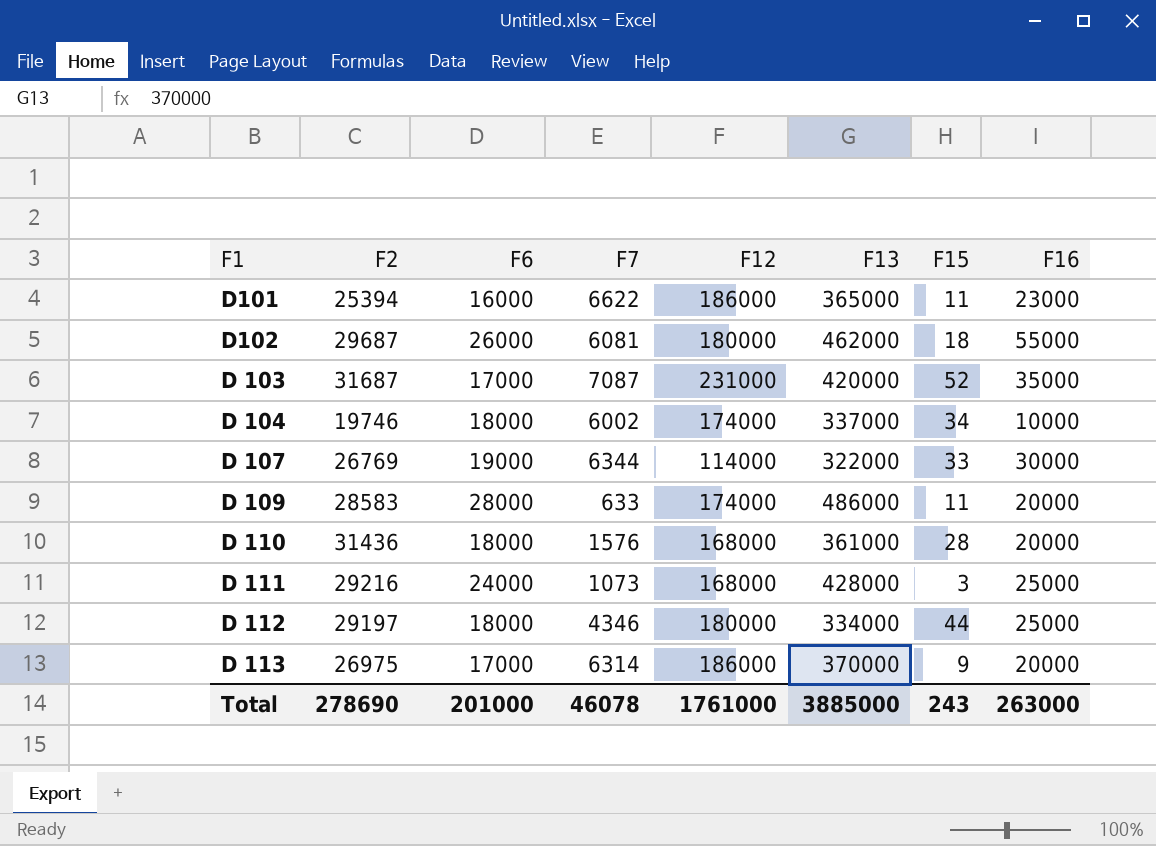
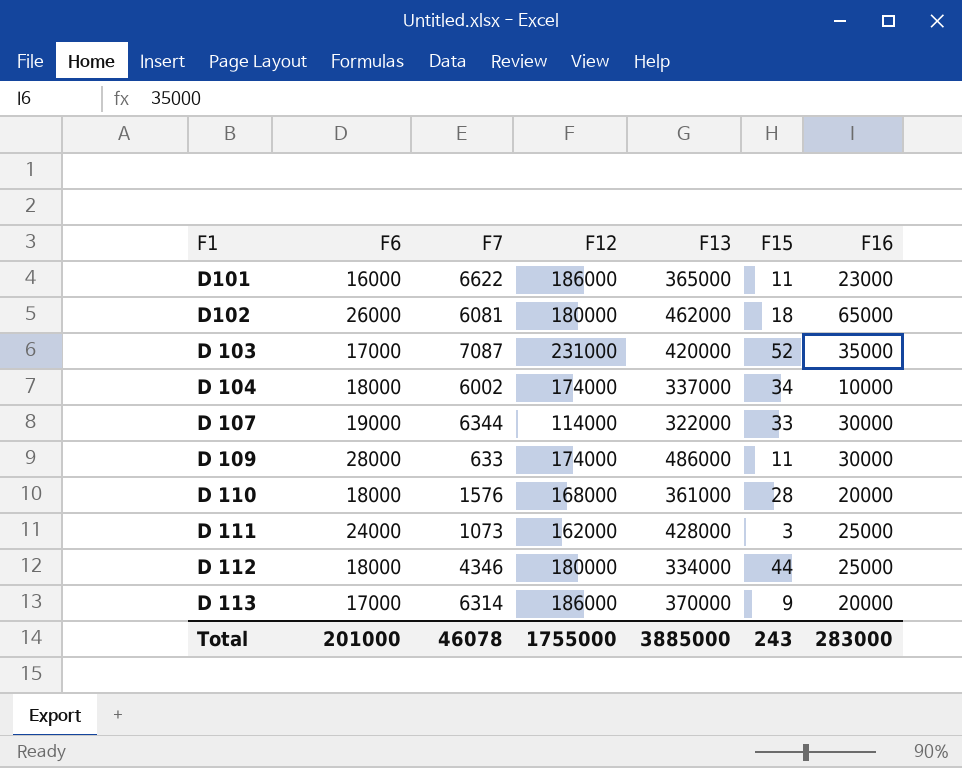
column F2 | position: 2 -> none
D102 | F16: 55000 -> 65000
D 109 | F16: 20000 -> 30000
D 111 | F12: 168000 -> 162000
Total | F12: 1761000 -> 1755000
Total | F16: 263000 -> 283000

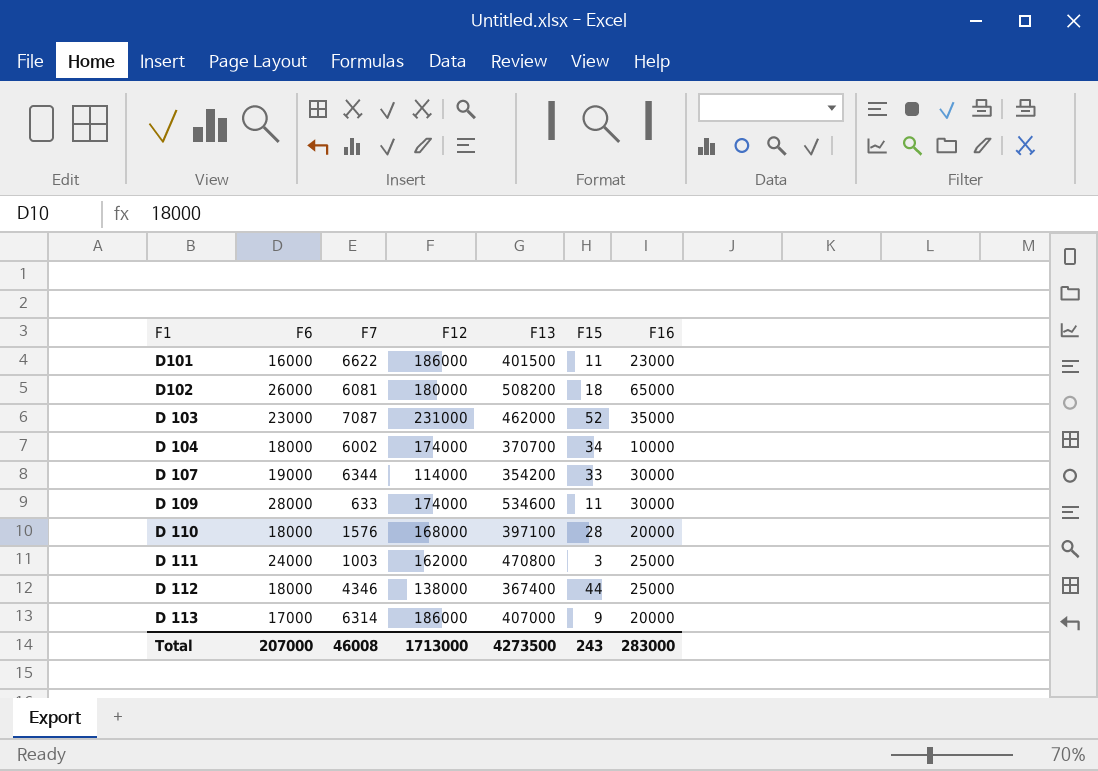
D101 | F13: 365000 -> 401500
D102 | F13: 462000 -> 508200
D 103 | F6: 17000 -> 23000
D 103 | F13: 420000 -> 462000
D 104 | F13: 337000 -> 370700
D 107 | F13: 322000 -> 354200
D 109 | F13: 486000 -> 534600
D 110 | F13: 361000 -> 397100
D 111 | F7: 1073 -> 1003
D 111 | F13: 428000 -> 470800
D 112 | F12: 180000 -> 138000
D 112 | F13: 334000 -> 367400
D 113 | F13: 370000 -> 407000
Total | F6: 201000 -> 207000
Total | F7: 46078 -> 46008
Total | F12: 1755000 -> 1713000
Total | F13: 3885000 -> 4273500

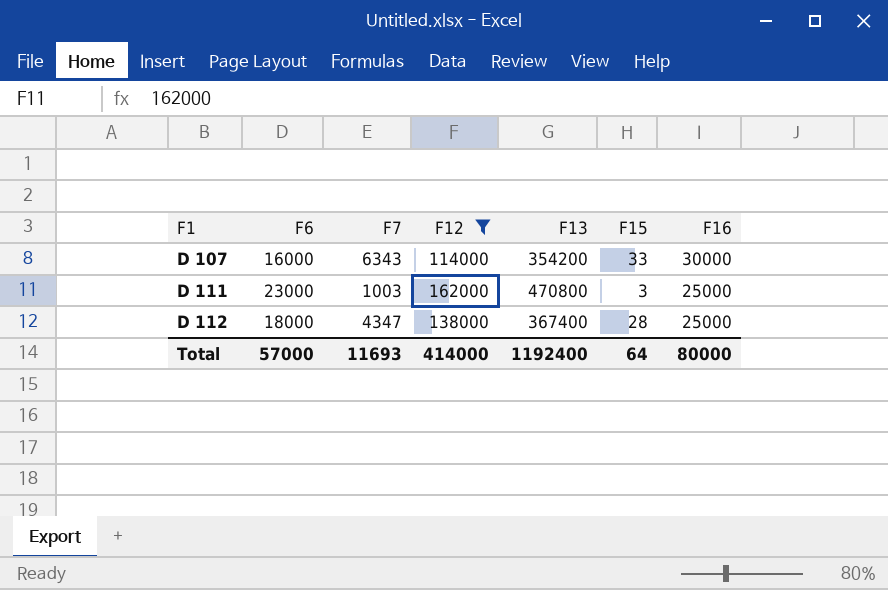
filter: none -> F12 <= 162000
D 107 | F6: 19000 -> 16000
D 107 | F7: 6344 -> 6343
D 111 | F6: 24000 -> 23000
D 112 | F7: 4346 -> 4347
D 112 | F15: 44 -> 28
Total | F6: 207000 -> 57000
Total | F7: 46008 -> 11693
Total | F12: 1713000 -> 414000
Total | F13: 4273500 -> 1192400
Total | F15: 243 -> 64
Total | F16: 283000 -> 80000

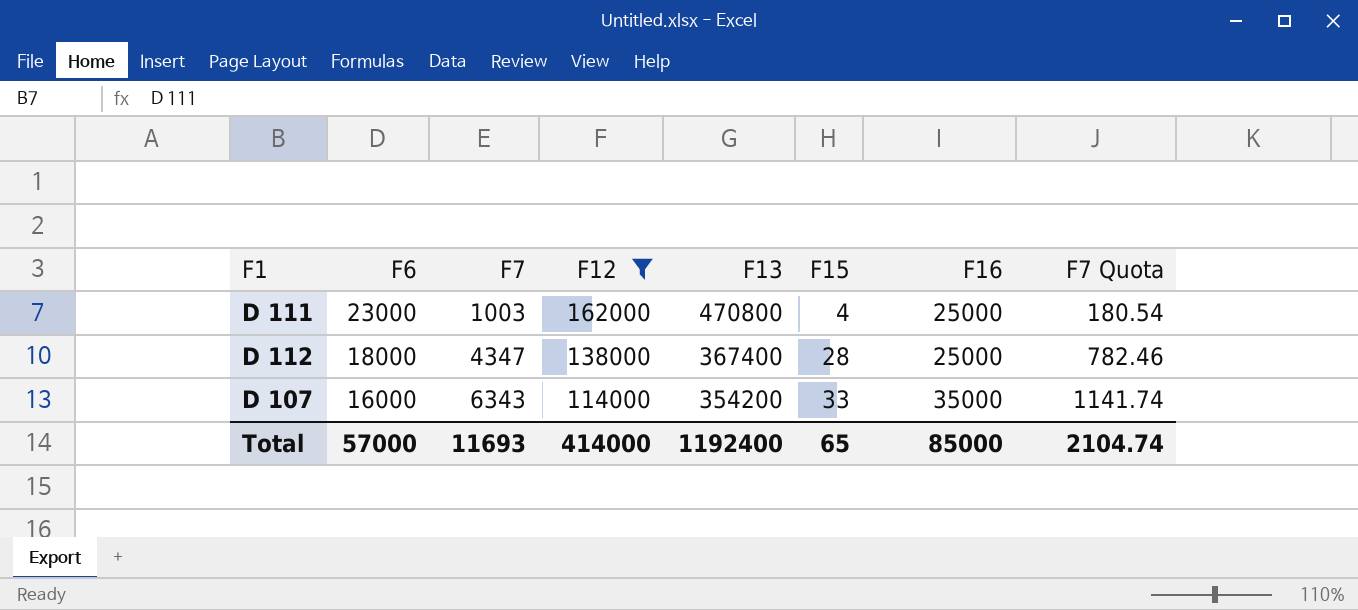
row order: F1 ascending -> F6 descending
column F7 Quota | formula: none -> [F7] * 0.18
D 111 | F15: 3 -> 4
D 107 | F16: 30000 -> 35000
Total | F15: 64 -> 65
Total | F16: 80000 -> 85000

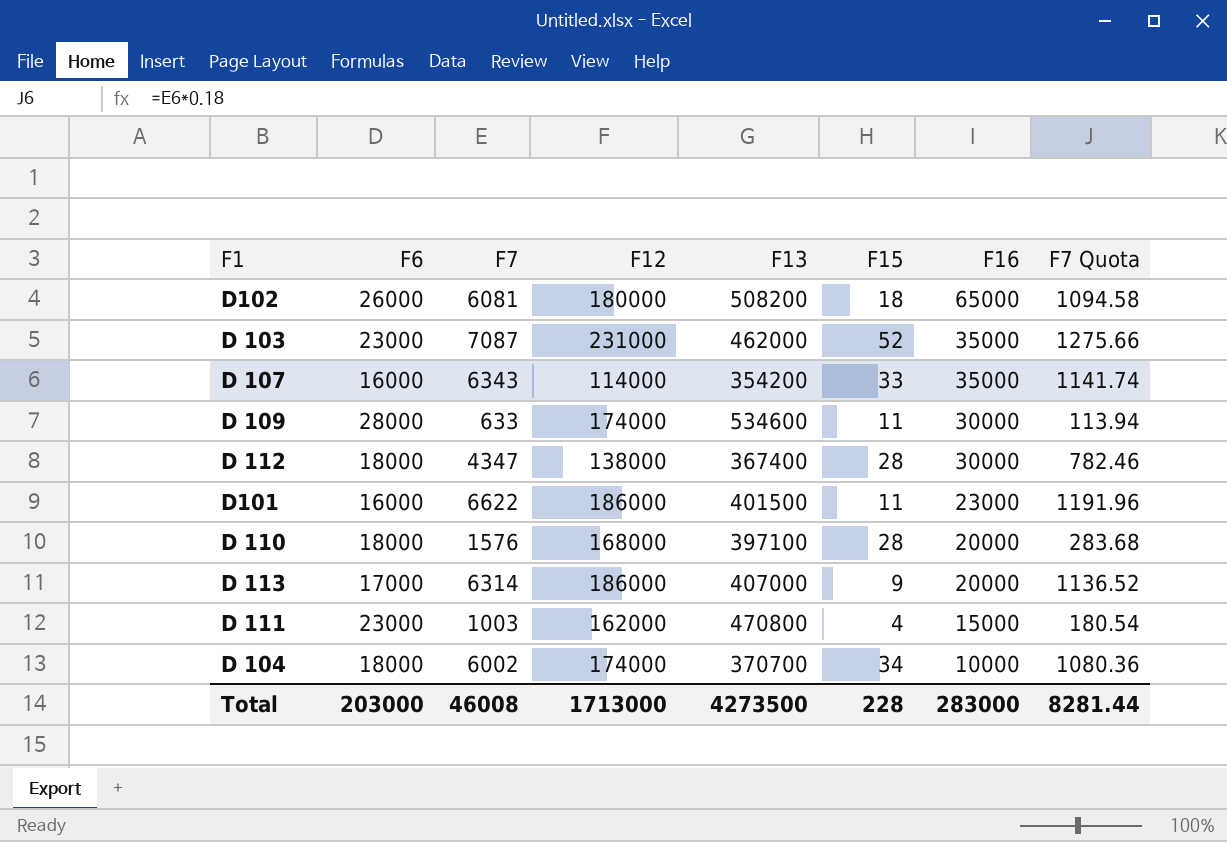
filter: F12 <= 162000 -> none
row order: F6 descending -> F16 descending
D 112 | F16: 25000 -> 30000
D 111 | F16: 25000 -> 15000
Total | F6: 57000 -> 203000
Total | F7: 11693 -> 46008
Total | F12: 414000 -> 1713000
Total | F13: 1192400 -> 4273500
Total | F15: 65 -> 228
Total | F16: 85000 -> 283000
Total | F7 Quota: 2104.74 -> 8281.44

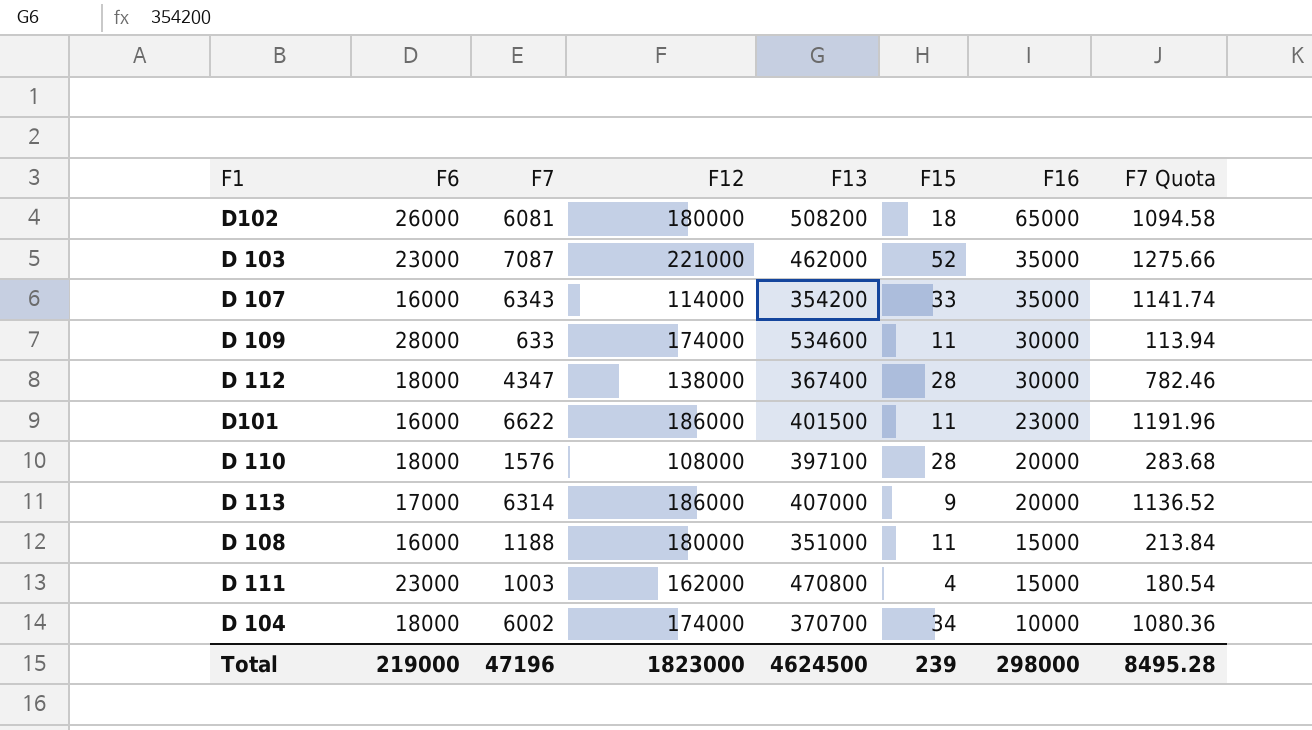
D 103 | F12: 231000 -> 221000
D 110 | F12: 168000 -> 108000
row D 108: none -> 16000 | 1188 | 180000 | 351000 | 11 | 15000 | 213.84
Total | F6: 203000 -> 219000
Total | F7: 46008 -> 47196
Total | F12: 1713000 -> 1823000
Total | F13: 4273500 -> 4624500
Total | F15: 228 -> 239
Total | F16: 283000 -> 298000
Total | F7 Quota: 8281.44 -> 8495.28

